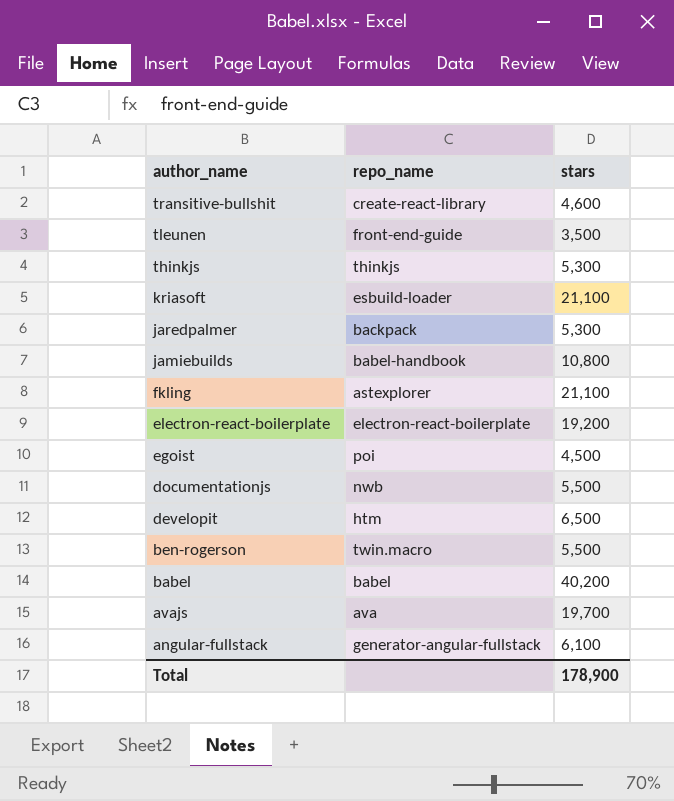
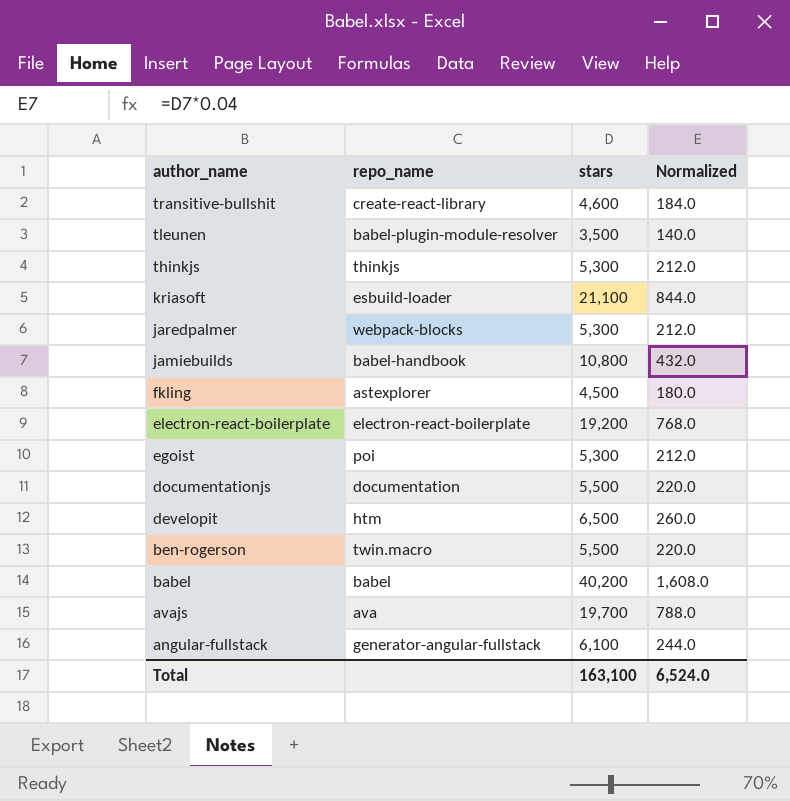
column Normalized | formula: none -> [stars] * 0.04
tleunen | repo_name: front-end-guide -> babel-plugin-module-resolver
jaredpalmer | repo_name: backpack -> webpack-blocks
fkling | stars: 21,100 -> 4,500
egoist | stars: 4,500 -> 5,300
documentationjs | repo_name: nwb -> documentation
Total | stars: 178,900 -> 163,100

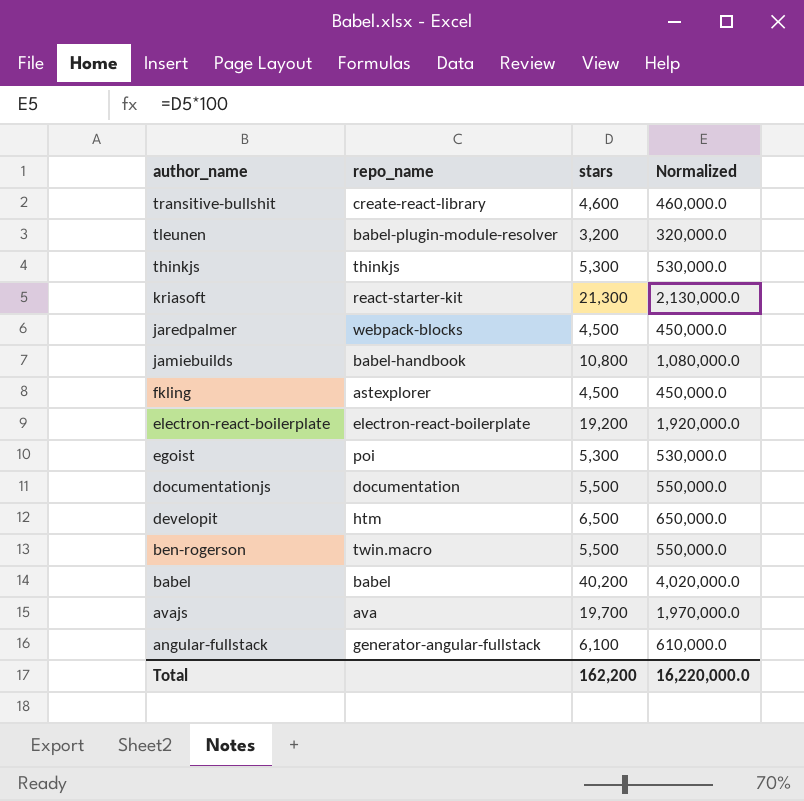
column Normalized | formula: [stars] * 0.04 -> [stars] * 100
tleunen | stars: 3,500 -> 3,200
kriasoft | repo_name: esbuild-loader -> react-starter-kit
kriasoft | stars: 21,100 -> 21,300
jaredpalmer | stars: 5,300 -> 4,500
Total | stars: 163,100 -> 162,200
Total | Normalized: 6,524.0 -> 16,220,000.0

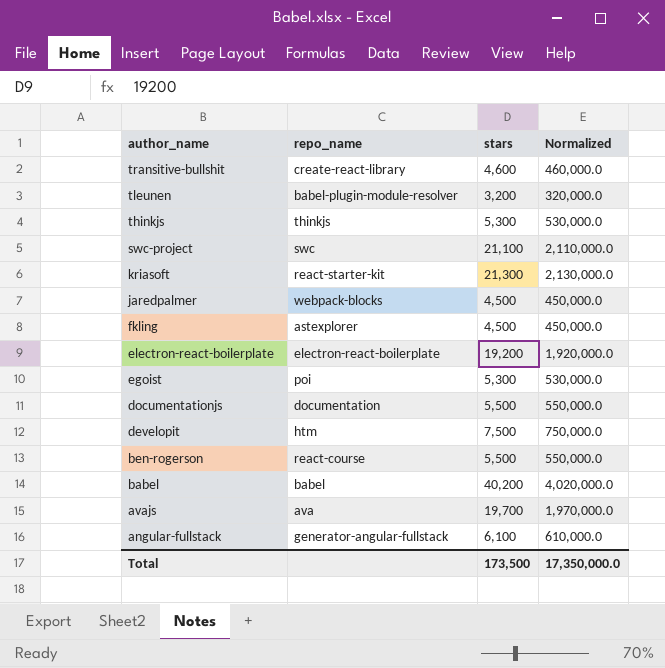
row jamiebuilds: babel-handbook | 10,800 | 1,080,000.0 -> none
row swc-project: none -> swc | 21,100 | 2,110,000.0
developit | stars: 6,500 -> 7,500
developit | Normalized: 650,000.0 -> 750,000.0
ben-rogerson | repo_name: twin.macro -> react-course
Total | stars: 162,200 -> 173,500
Total | Normalized: 16,220,000.0 -> 17,350,000.0

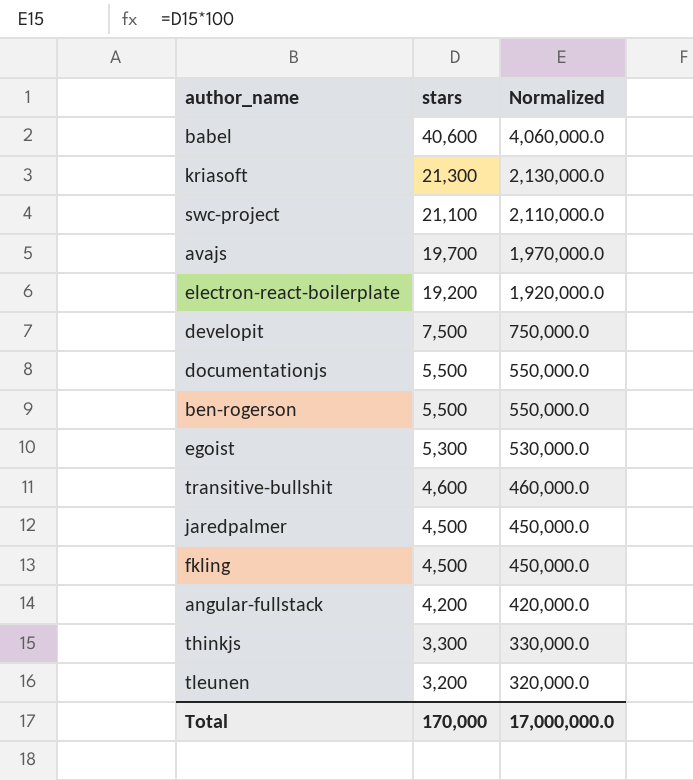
row order: author_name descending -> stars descending
column repo_name | position: 2 -> none
babel | stars: 40,200 -> 40,600
babel | Normalized: 4,020,000.0 -> 4,060,000.0
angular-fullstack | stars: 6,100 -> 4,200
angular-fullstack | Normalized: 610,000.0 -> 420,000.0
thinkjs | stars: 5,300 -> 3,300
thinkjs | Normalized: 530,000.0 -> 330,000.0
Total | stars: 173,500 -> 170,000
Total | Normalized: 17,350,000.0 -> 17,000,000.0

